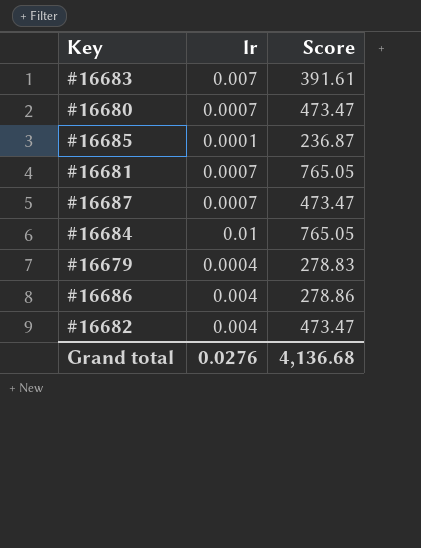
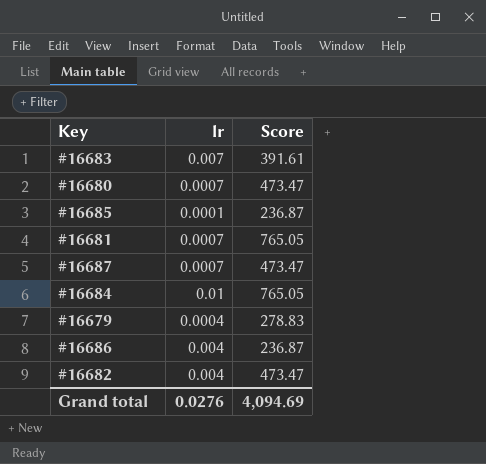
#16686 | Score: 278.86 -> 236.87
Grand total | Score: 4,136.68 -> 4,094.69

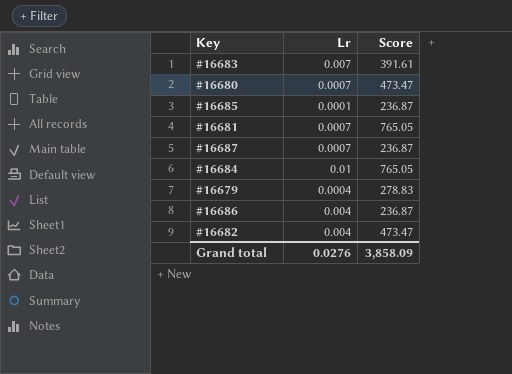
column name: lr -> Lr
#16687 | Score: 473.47 -> 236.87
Grand total | Score: 4,094.69 -> 3,858.09

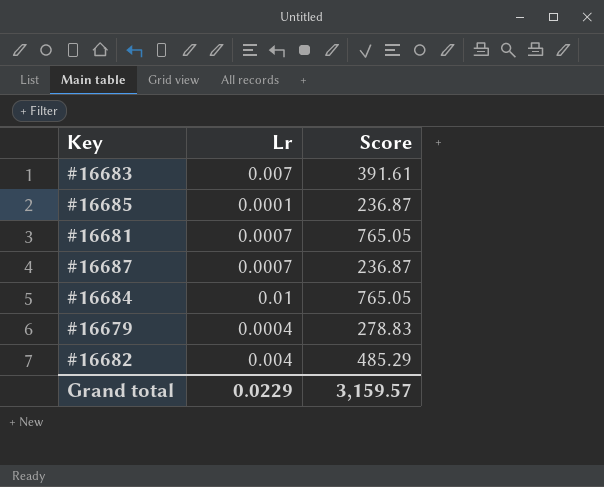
row #16680: 0.0007 | 473.47 -> none
row #16686: 0.004 | 236.87 -> none
#16682 | Score: 473.47 -> 485.29
Grand total | Lr: 0.0276 -> 0.0229
Grand total | Score: 3,858.09 -> 3,159.57

